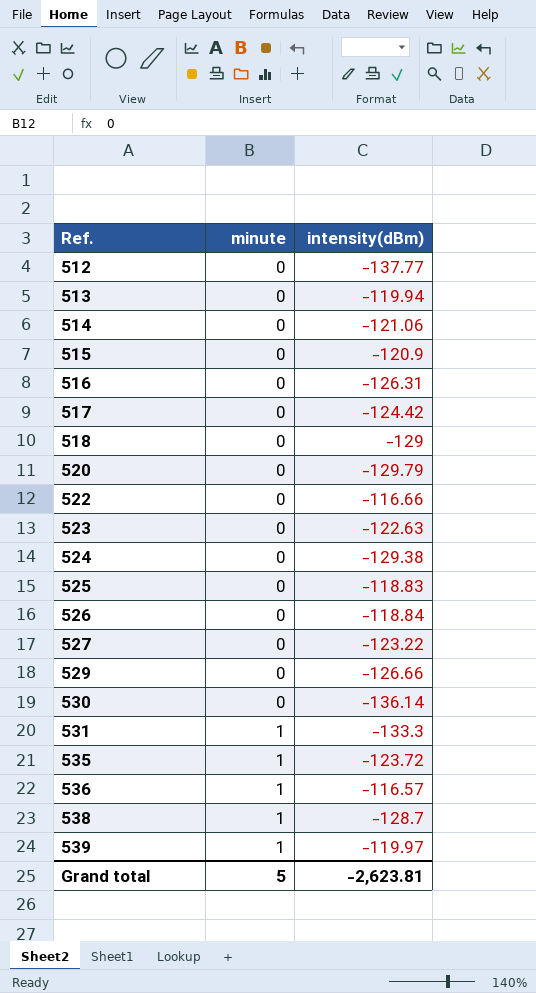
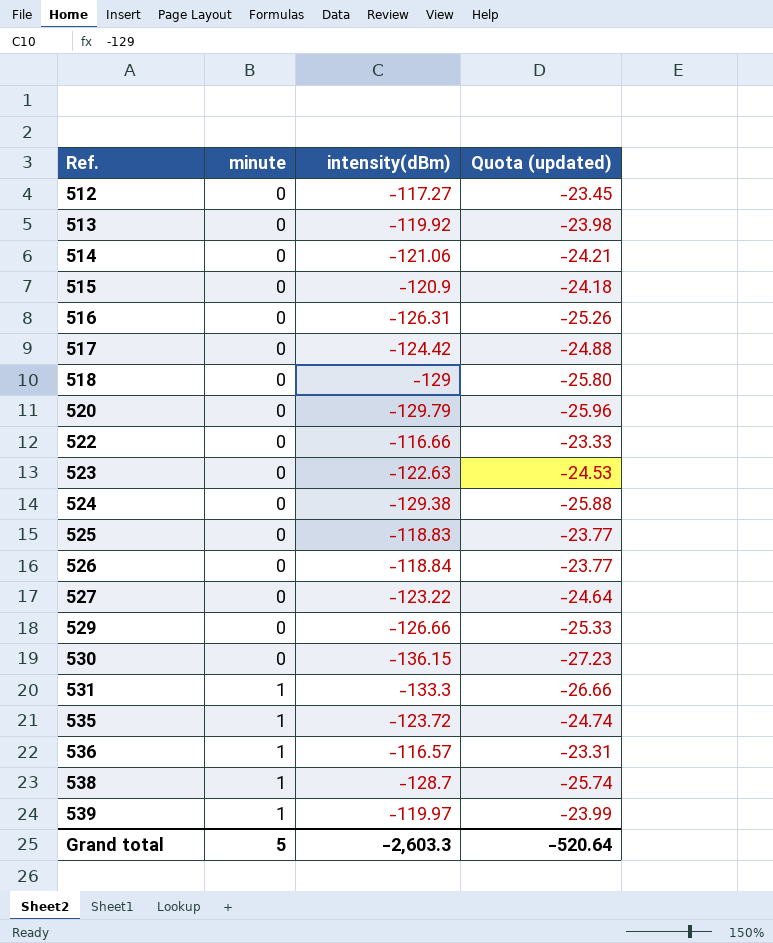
column Quota (updated) | formula: none -> [intensity(dBm)] * 0.2
512 | intensity(dBm): -137.77 -> -117.27
513 | intensity(dBm): -119.94 -> -119.92
530 | intensity(dBm): -136.14 -> -136.15
Grand total | intensity(dBm): -2,623.81 -> -2,603.3

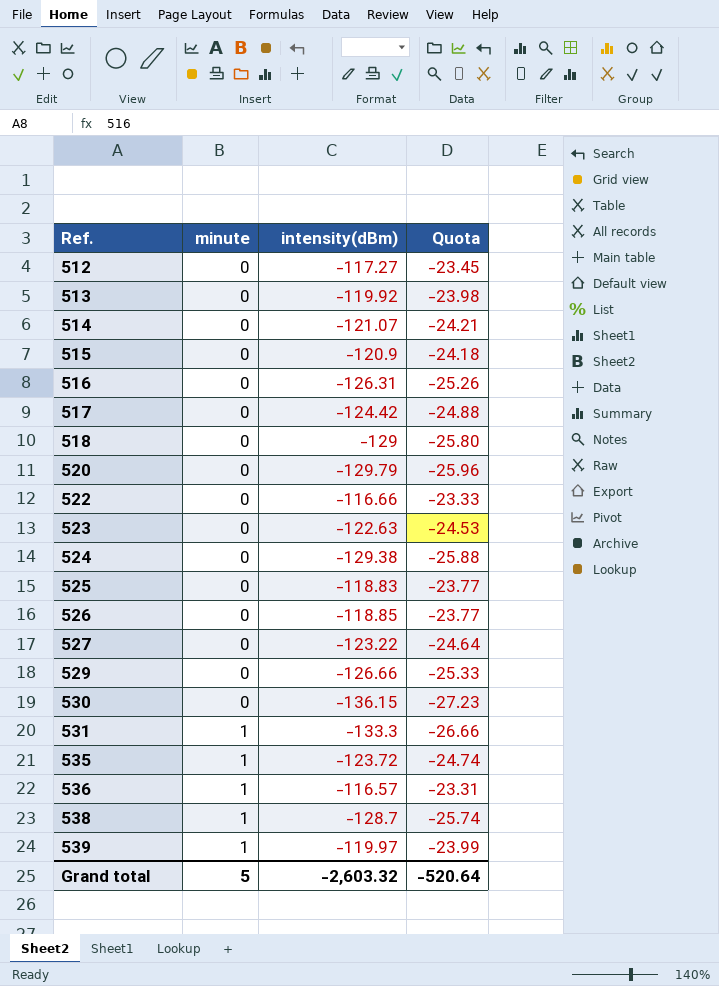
column name: Quota (updated) -> Quota
514 | intensity(dBm): -121.06 -> -121.07
526 | intensity(dBm): -118.84 -> -118.85
Grand total | intensity(dBm): -2,603.3 -> -2,603.32

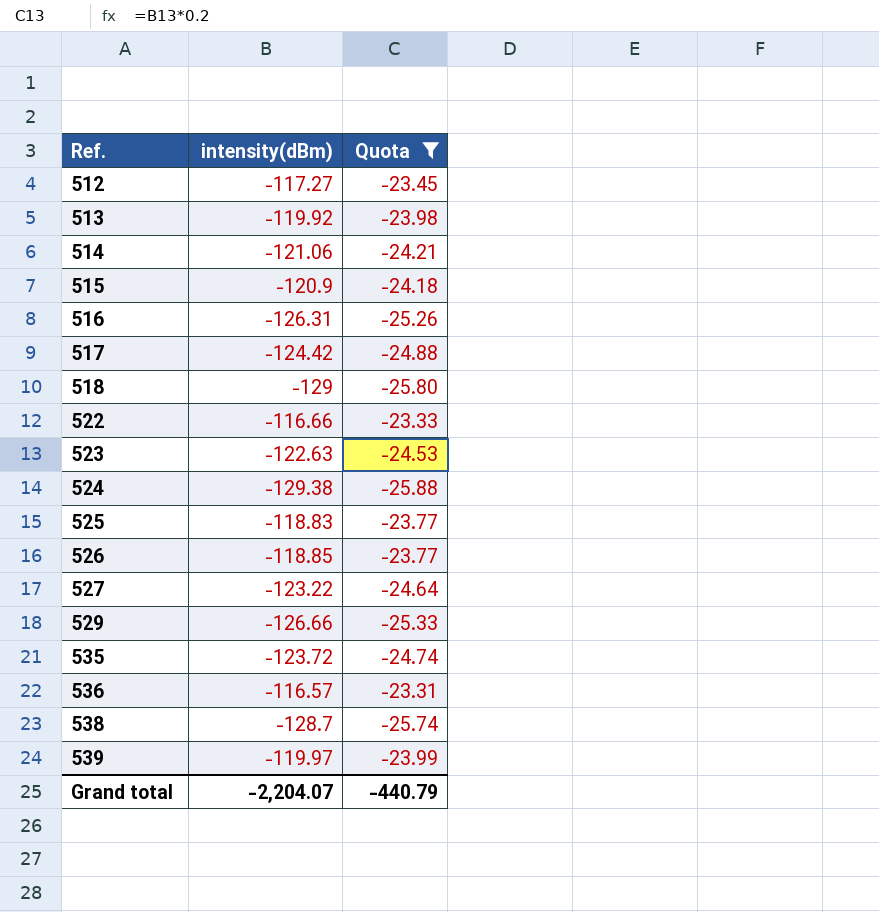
filter: none -> Quota >= -25.88
column minute | position: 2 -> none
514 | intensity(dBm): -121.07 -> -121.06
Grand total | intensity(dBm): -2,603.32 -> -2,204.07
Grand total | Quota: -520.64 -> -440.79

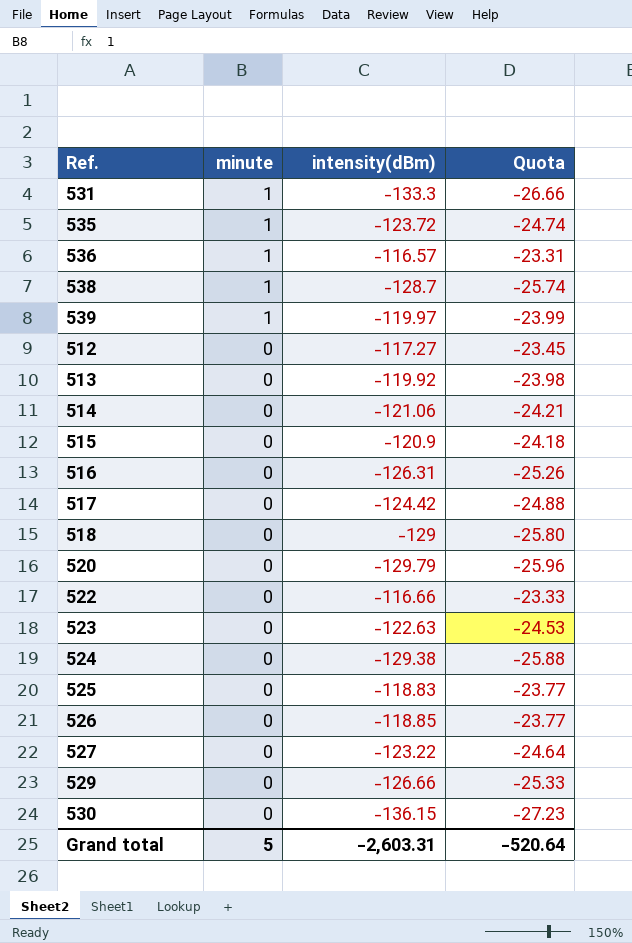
filter: Quota >= -25.88 -> none
row order: Ref. ascending -> minute descending
column minute | position: none -> 2
Grand total | intensity(dBm): -2,204.07 -> -2,603.31
Grand total | Quota: -440.79 -> -520.64

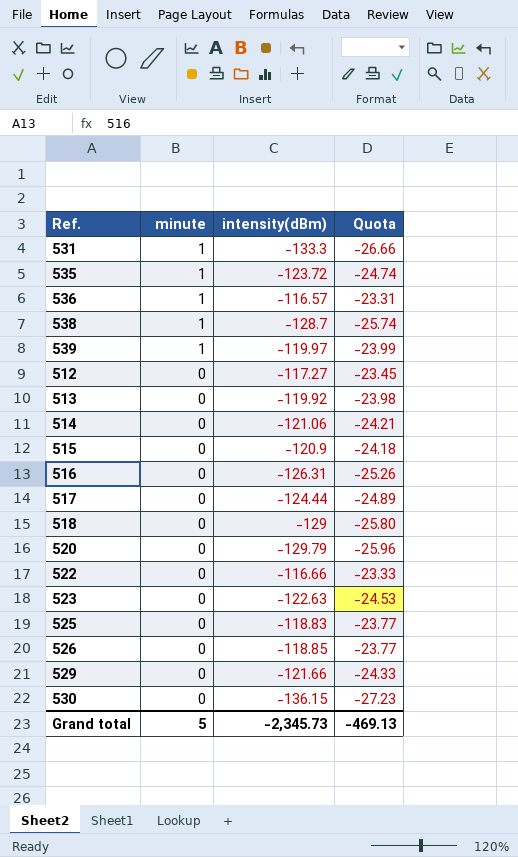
row 524: 0 | -129.38 | -25.88 -> none
row 527: 0 | -123.22 | -24.64 -> none
517 | intensity(dBm): -124.42 -> -124.44
517 | Quota: -24.88 -> -24.89
529 | intensity(dBm): -126.66 -> -121.66
529 | Quota: -25.33 -> -24.33
Grand total | intensity(dBm): -2,603.31 -> -2,345.73
Grand total | Quota: -520.64 -> -469.13

